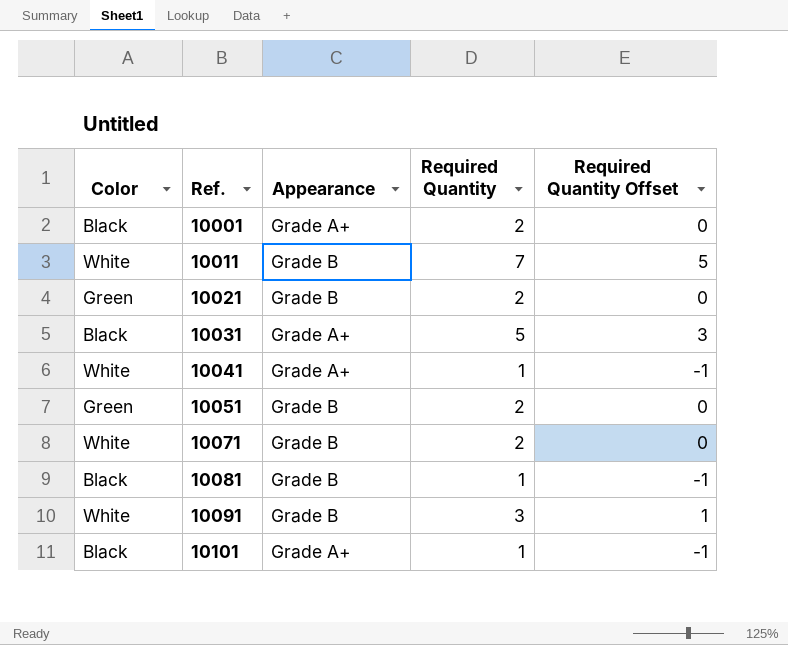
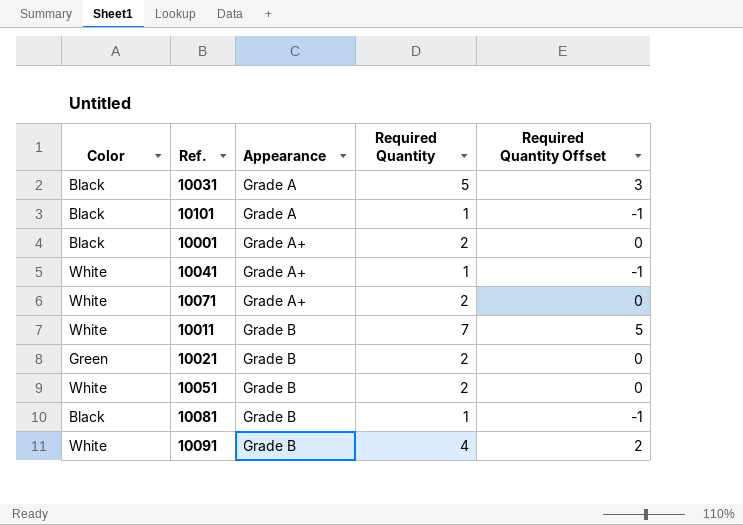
row order: Ref. ascending -> Appearance ascending
10031 | Appearance: Grade A+ -> Grade A
10101 | Appearance: Grade A+ -> Grade A
10071 | Appearance: Grade B -> Grade A+
10051 | Color: Green -> White
10091 | Required Quantity: 3 -> 4
10091 | Required Quantity Offset: 1 -> 2

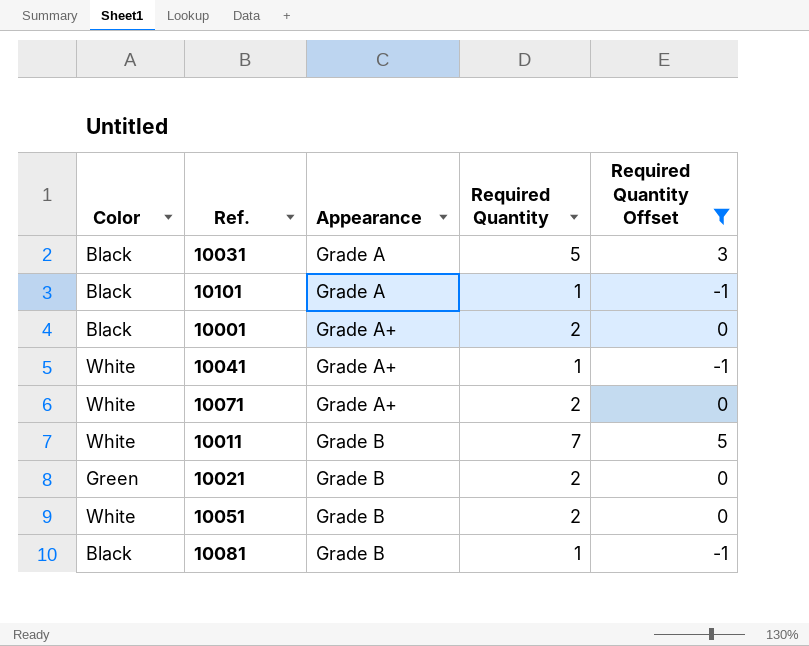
filter: none -> Required Quantity Offset != 2

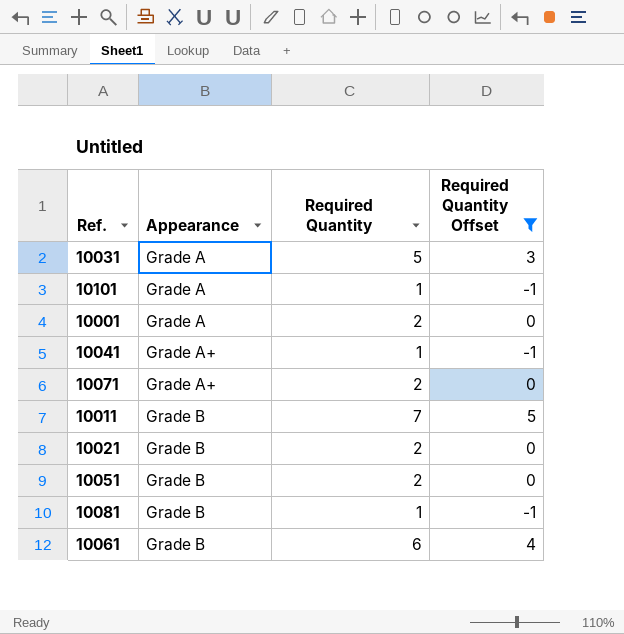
column Color | position: 1 -> none
10001 | Appearance: Grade A+ -> Grade A
row 10061: none -> Grade B | 6 | 4

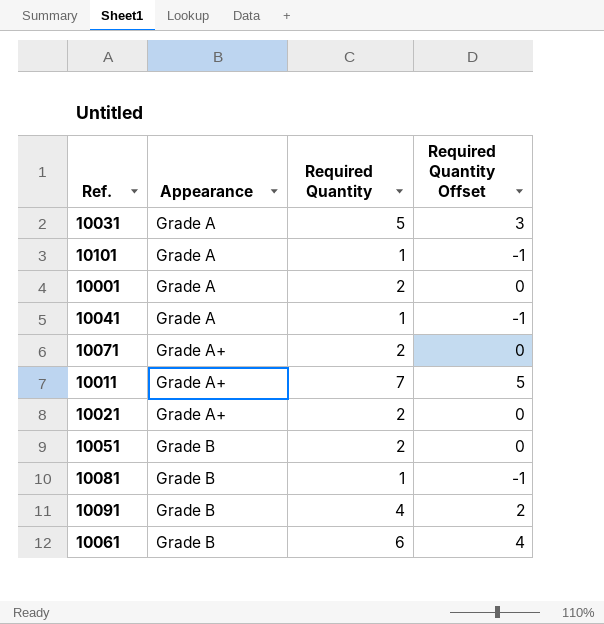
filter: Required Quantity Offset != 2 -> none
10041 | Appearance: Grade A+ -> Grade A
10011 | Appearance: Grade B -> Grade A+
10021 | Appearance: Grade B -> Grade A+

